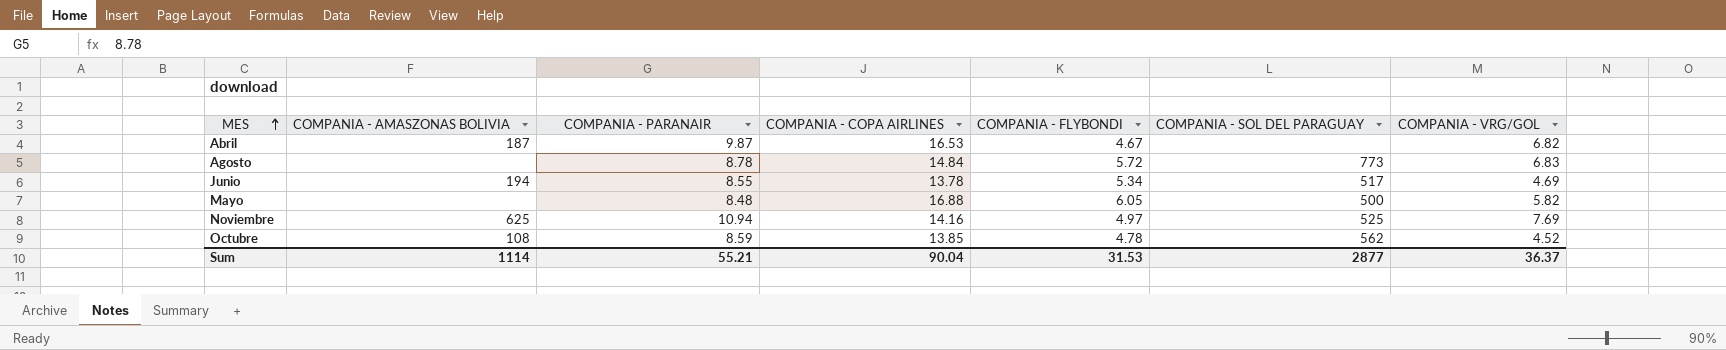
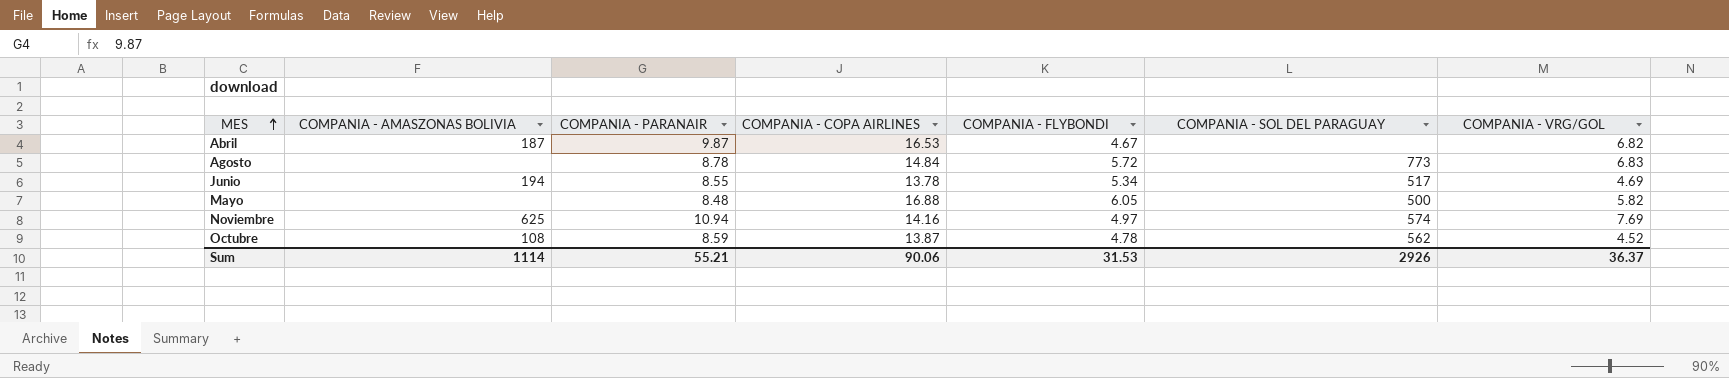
Noviembre | COMPANIA - SOL DEL PARAGUAY: 525 -> 574
Octubre | COMPANIA - COPA AIRLINES: 13.85 -> 13.87
Sum | COMPANIA - COPA AIRLINES: 90.04 -> 90.06
Sum | COMPANIA - SOL DEL PARAGUAY: 2877 -> 2926

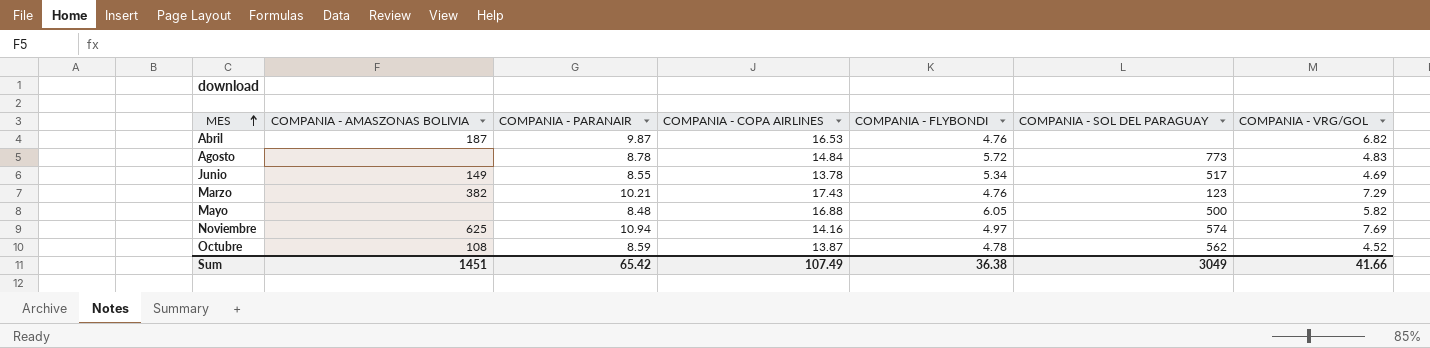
Abril | COMPANIA - FLYBONDI: 4.67 -> 4.76
Agosto | COMPANIA - VRG/GOL: 6.83 -> 4.83
Junio | COMPANIA - AMASZONAS BOLIVIA: 194 -> 149
row Marzo: none -> 382 | 10.21 | 17.43 | 4.76 | 123 | 7.29
Sum | COMPANIA - AMASZONAS BOLIVIA: 1114 -> 1451
Sum | COMPANIA - PARANAIR: 55.21 -> 65.42
Sum | COMPANIA - COPA AIRLINES: 90.06 -> 107.49
Sum | COMPANIA - FLYBONDI: 31.53 -> 36.38
Sum | COMPANIA - SOL DEL PARAGUAY: 2926 -> 3049
Sum | COMPANIA - VRG/GOL: 36.37 -> 41.66

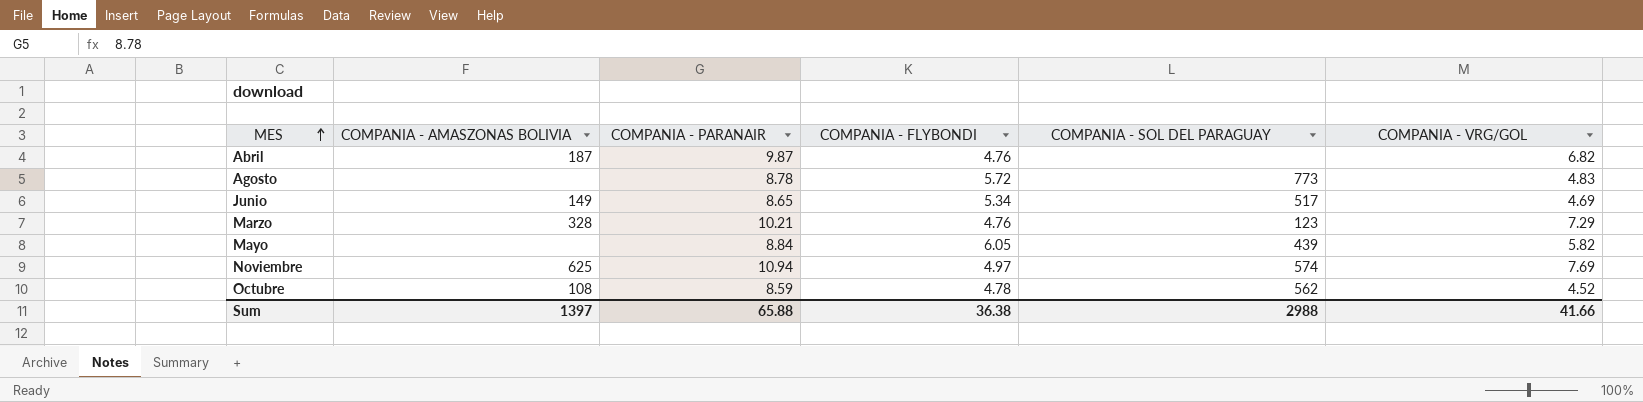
column COMPANIA - COPA AIRLINES | position: 4 -> none
Junio | COMPANIA - PARANAIR: 8.55 -> 8.65
Marzo | COMPANIA - AMASZONAS BOLIVIA: 382 -> 328
Mayo | COMPANIA - PARANAIR: 8.48 -> 8.84
Mayo | COMPANIA - SOL DEL PARAGUAY: 500 -> 439
Sum | COMPANIA - AMASZONAS BOLIVIA: 1451 -> 1397
Sum | COMPANIA - PARANAIR: 65.42 -> 65.88
Sum | COMPANIA - SOL DEL PARAGUAY: 3049 -> 2988

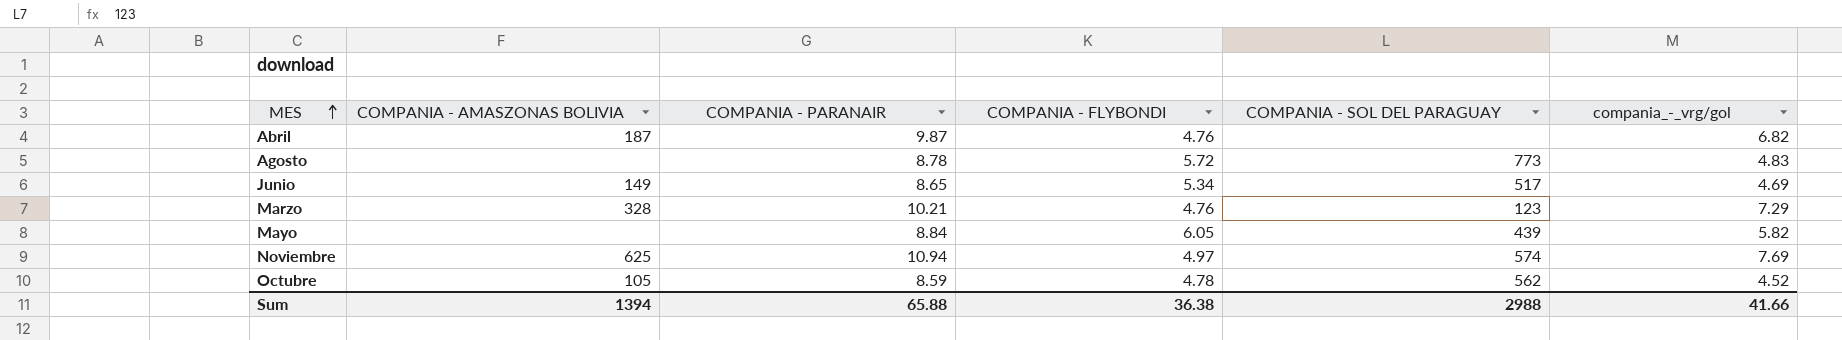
column name: COMPANIA - VRG/GOL -> compania_-_vrg/gol
Octubre | COMPANIA - AMASZONAS BOLIVIA: 108 -> 105
Sum | COMPANIA - AMASZONAS BOLIVIA: 1397 -> 1394

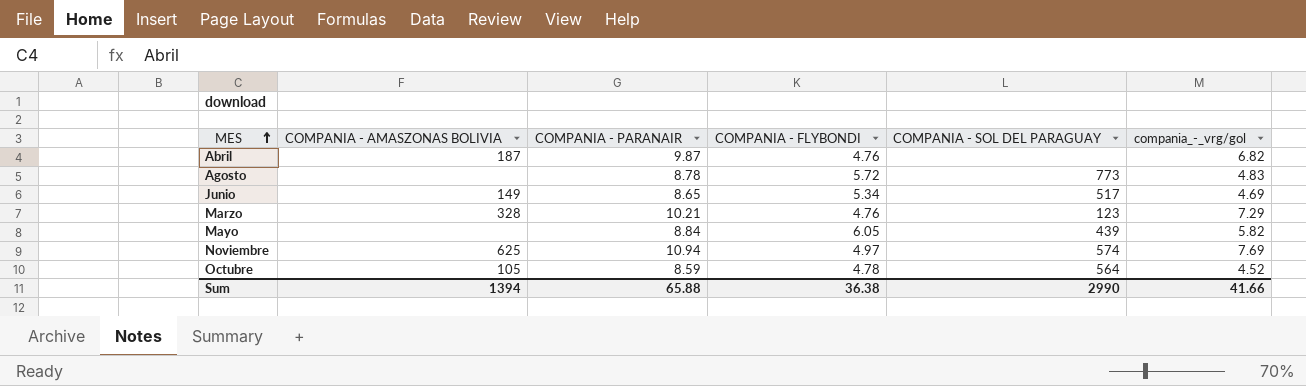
Octubre | COMPANIA - SOL DEL PARAGUAY: 562 -> 564
Sum | COMPANIA - SOL DEL PARAGUAY: 2988 -> 2990

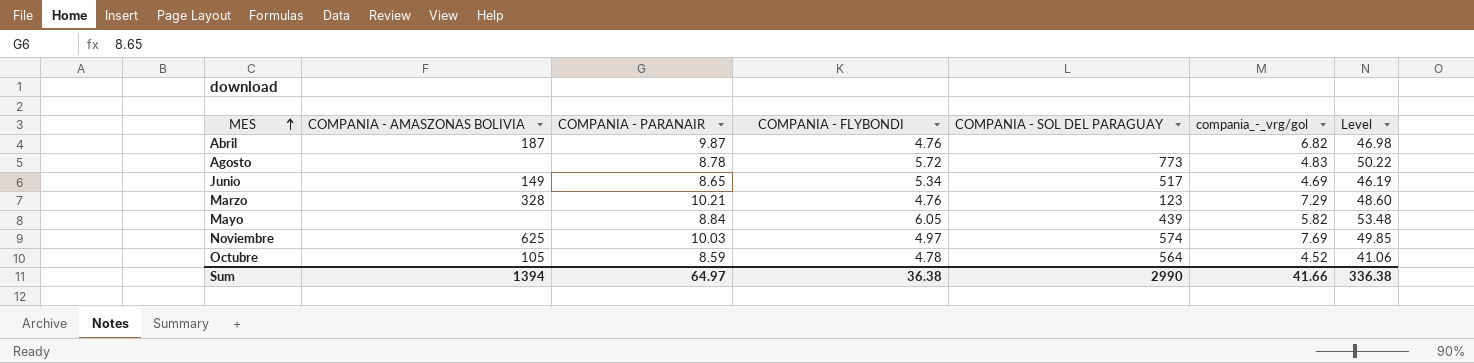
column Level | formula: none -> [COMPANIA - PARANAIR] * [COMPANIA - FLYBONDI]
Noviembre | COMPANIA - PARANAIR: 10.94 -> 10.03
Sum | COMPANIA - PARANAIR: 65.88 -> 64.97

